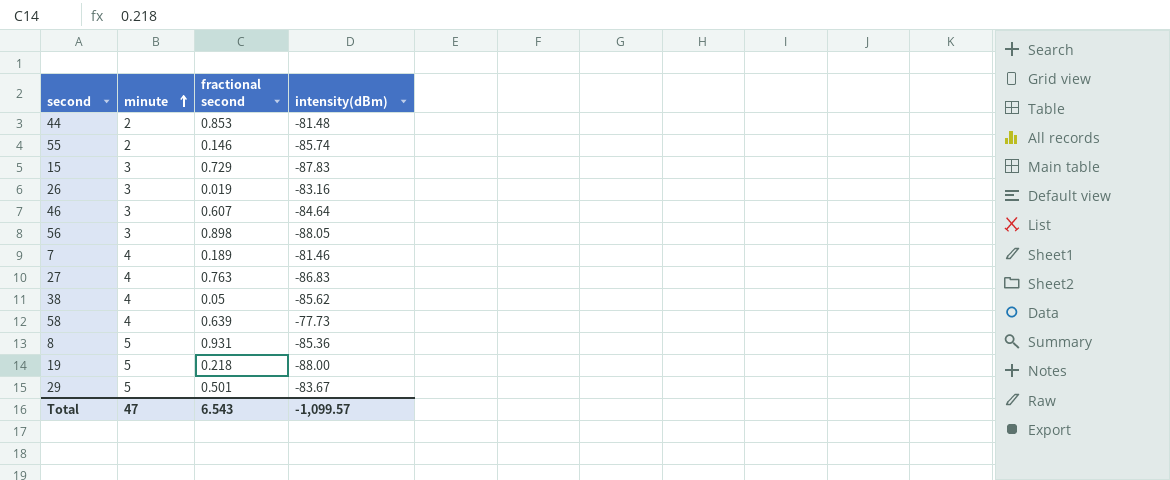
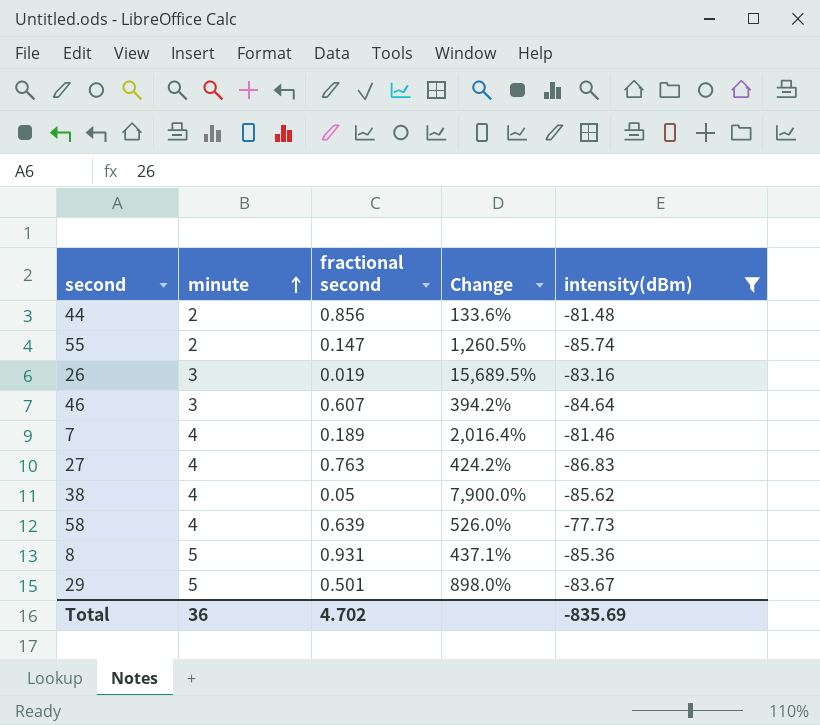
filter: none -> intensity(dBm) >= -86.83
column Change | formula: none -> ([minute] - [fractional second]) / [fractional second]
44 | fractional second: 0.853 -> 0.856
55 | fractional second: 0.146 -> 0.147
Total | minute: 47 -> 36
Total | fractional second: 6.543 -> 4.702
Total | intensity(dBm): -1,099.57 -> -835.69

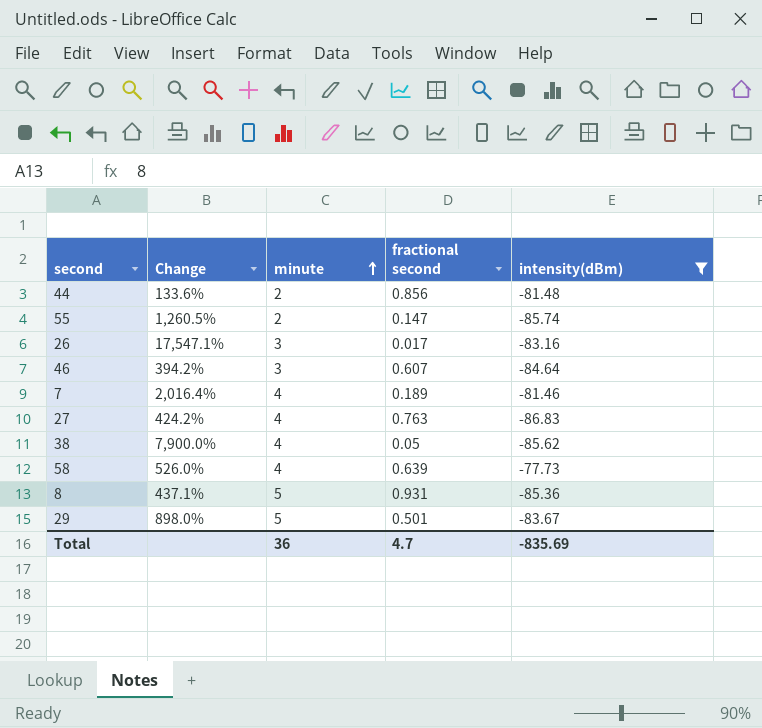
column Change | position: 4 -> 2
26 | Change: 15,689.5% -> 17,547.1%
26 | fractional second: 0.019 -> 0.017
Total | fractional second: 4.702 -> 4.7

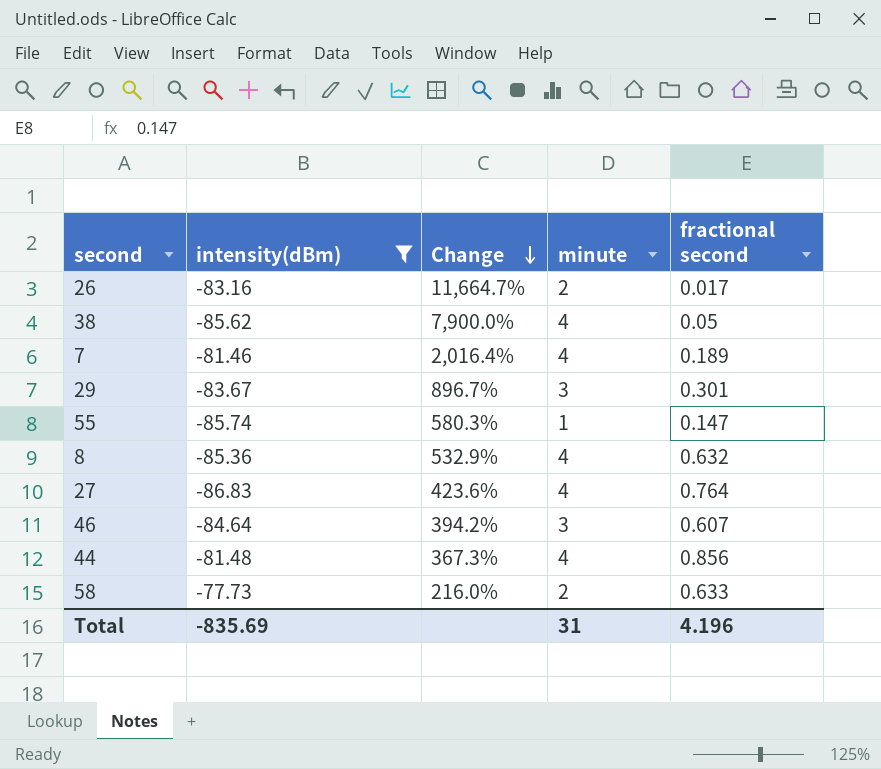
row order: minute ascending -> Change descending
column intensity(dBm) | position: 5 -> 2
26 | Change: 17,547.1% -> 11,664.7%
26 | minute: 3 -> 2
29 | Change: 898.0% -> 896.7%
29 | minute: 5 -> 3
29 | fractional second: 0.501 -> 0.301
55 | Change: 1,260.5% -> 580.3%
55 | minute: 2 -> 1
8 | Change: 437.1% -> 532.9%
8 | minute: 5 -> 4
8 | fractional second: 0.931 -> 0.632
27 | Change: 424.2% -> 423.6%
27 | fractional second: 0.763 -> 0.764
44 | Change: 133.6% -> 367.3%
44 | minute: 2 -> 4
58 | Change: 526.0% -> 216.0%
58 | minute: 4 -> 2
58 | fractional second: 0.639 -> 0.633
Total | minute: 36 -> 31
Total | fractional second: 4.7 -> 4.196

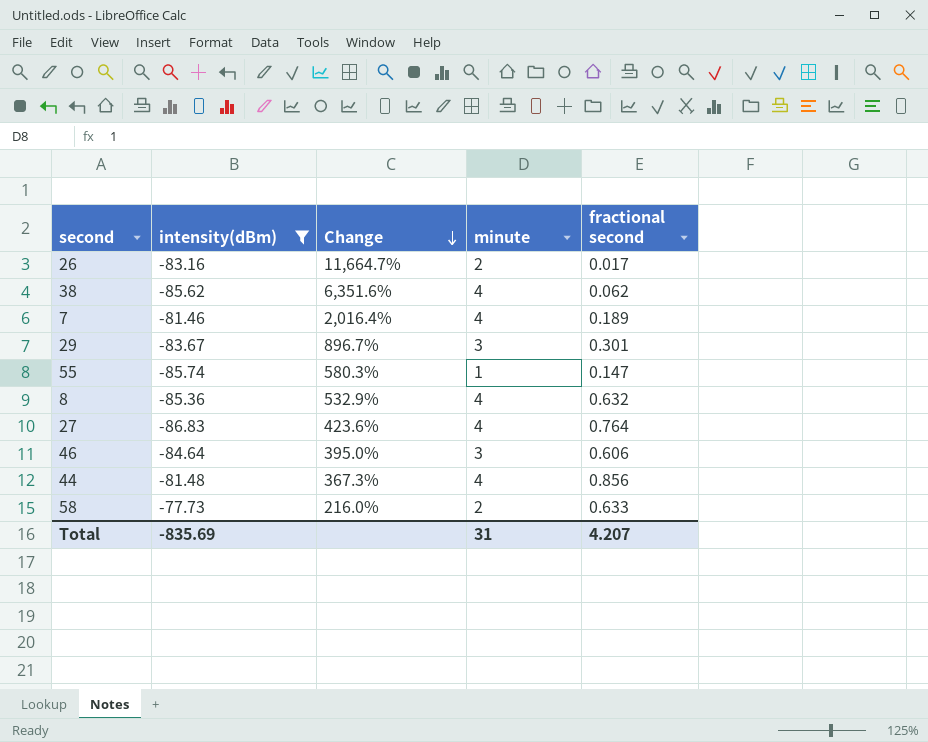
38 | Change: 7,900.0% -> 6,351.6%
38 | fractional second: 0.05 -> 0.062
46 | Change: 394.2% -> 395.0%
46 | fractional second: 0.607 -> 0.606
Total | fractional second: 4.196 -> 4.207

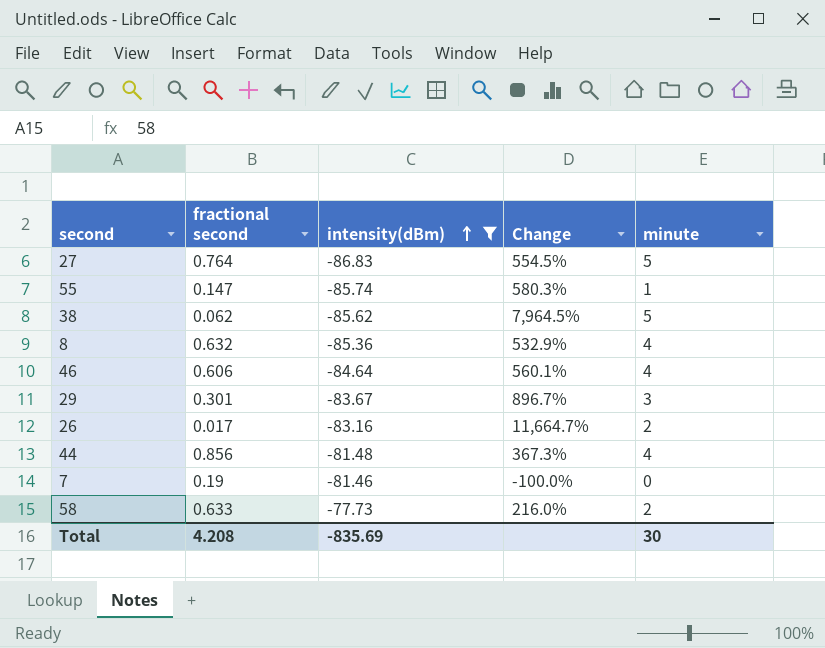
row order: Change descending -> intensity(dBm) ascending
column fractional second | position: 5 -> 2
27 | Change: 423.6% -> 554.5%
27 | minute: 4 -> 5
38 | Change: 6,351.6% -> 7,964.5%
38 | minute: 4 -> 5
46 | Change: 395.0% -> 560.1%
46 | minute: 3 -> 4
7 | fractional second: 0.189 -> 0.19
7 | Change: 2,016.4% -> -100.0%
7 | minute: 4 -> 0
Total | fractional second: 4.207 -> 4.208
Total | minute: 31 -> 30

